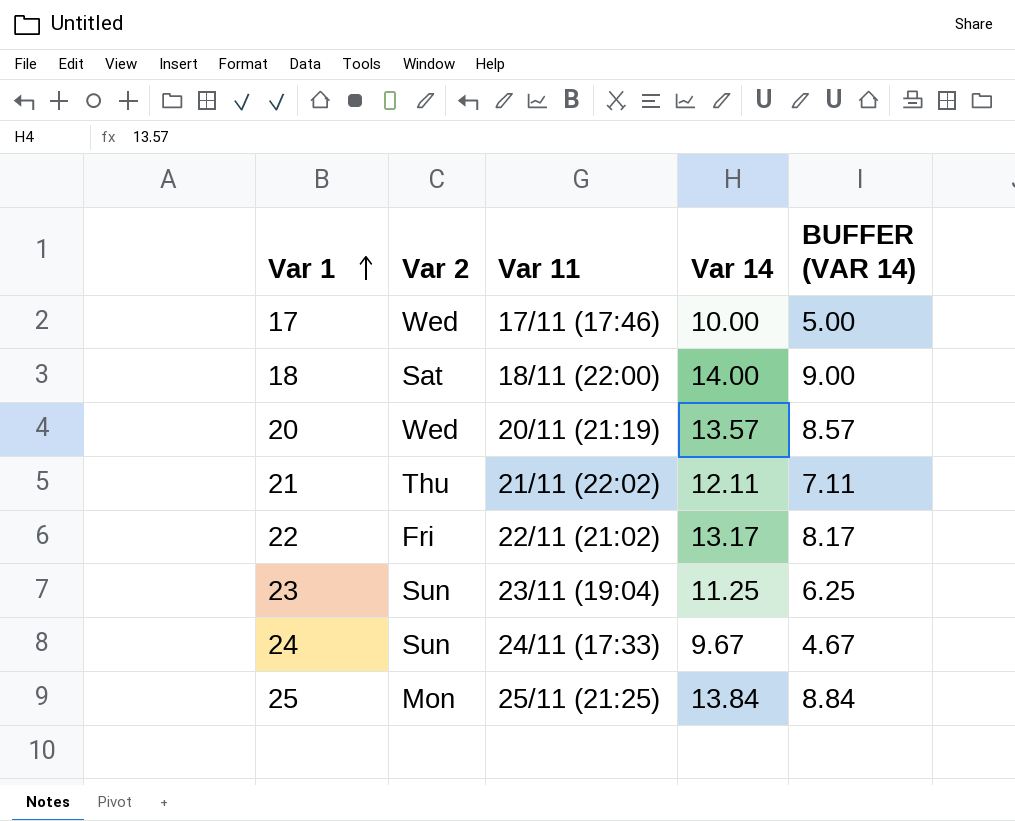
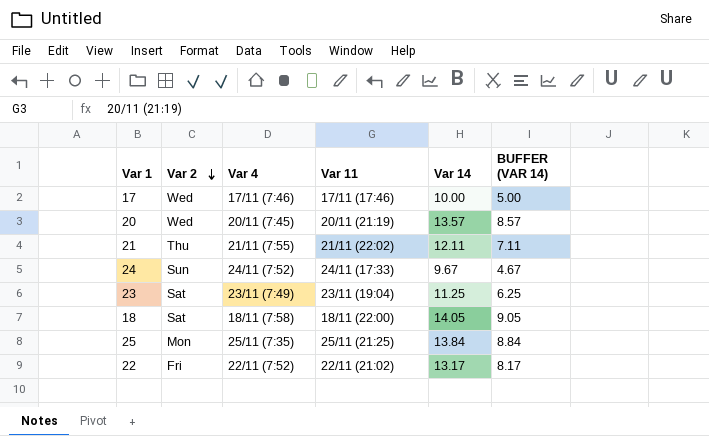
row order: Var 1 ascending -> Var 2 descending
column Var 4 | position: none -> 3
23 | Var 2: Sun -> Sat
18 | Var 14: 14.00 -> 14.05
18 | BUFFER (VAR 14): 9.00 -> 9.05

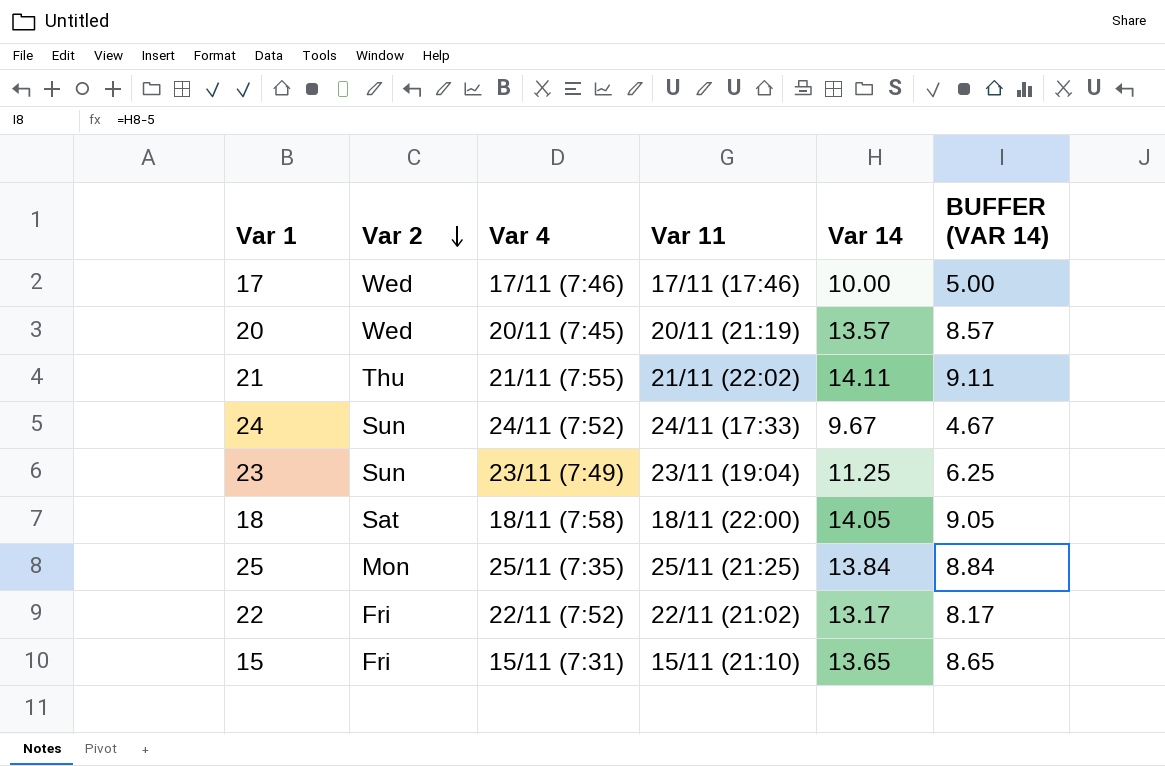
21 | Var 14: 12.11 -> 14.11
21 | BUFFER (VAR 14): 7.11 -> 9.11
23 | Var 2: Sat -> Sun
row 15: none -> Fri | 15/11 (7:31) | 15/11 (21:10) | 13.65 | 8.65

